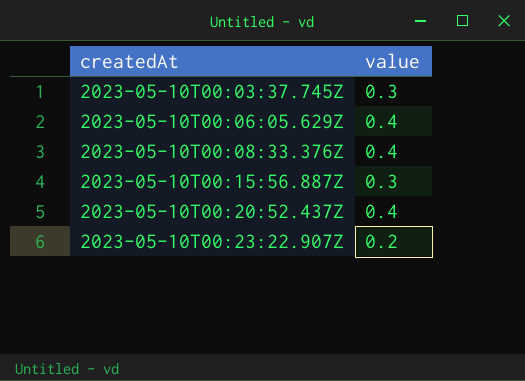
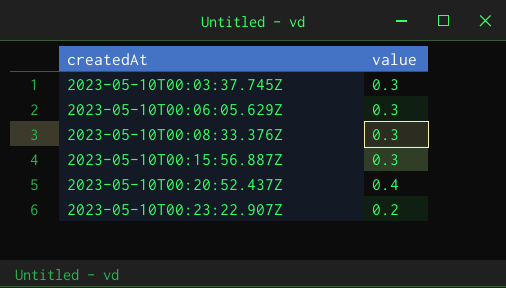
2023-05-10T00:06:05.629Z | value: 0.4 -> 0.3
2023-05-10T00:08:33.376Z | value: 0.4 -> 0.3

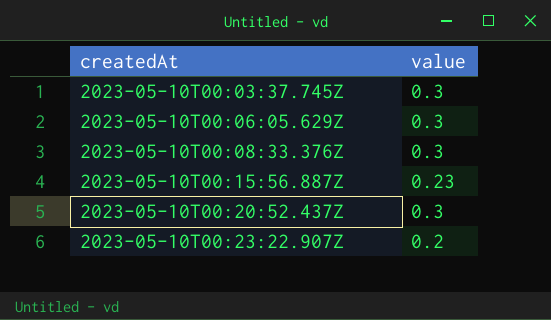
2023-05-10T00:15:56.887Z | value: 0.3 -> 0.23
2023-05-10T00:20:52.437Z | value: 0.4 -> 0.3

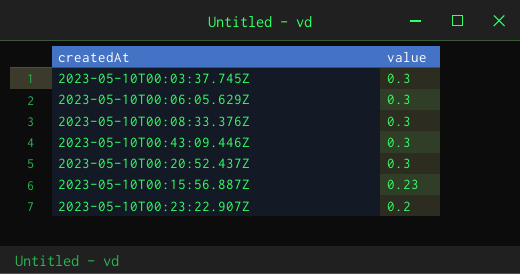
row order: createdAt ascending -> value descending
row 2023-05-10T00:43:09.446Z: none -> 0.3

